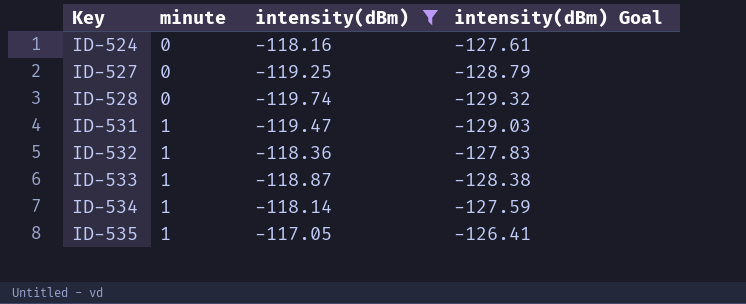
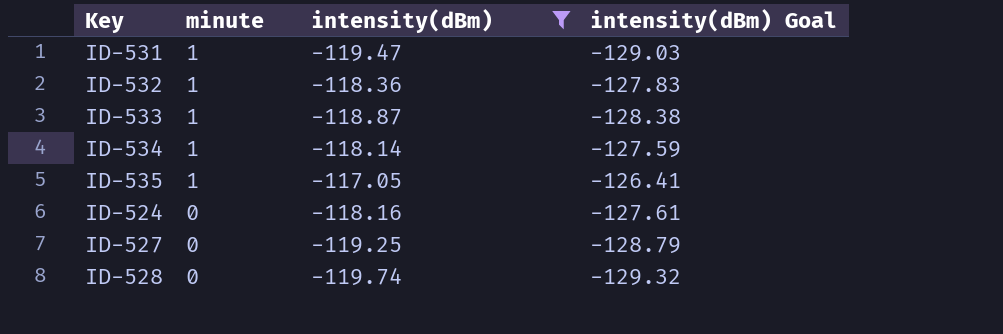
row order: Key ascending -> minute descending

